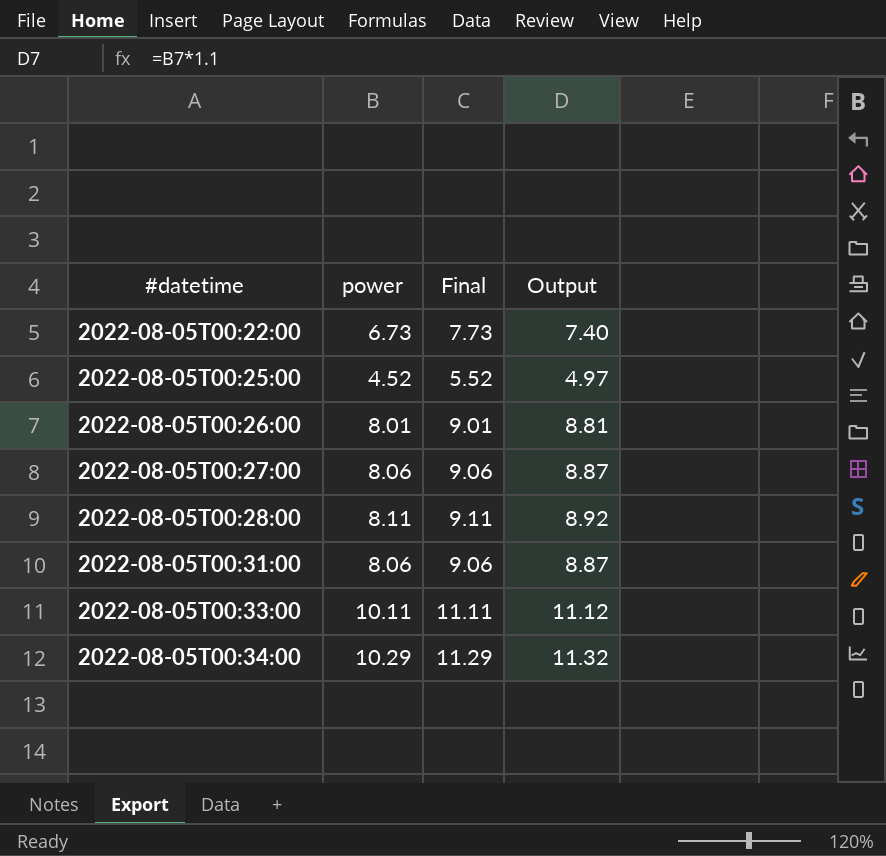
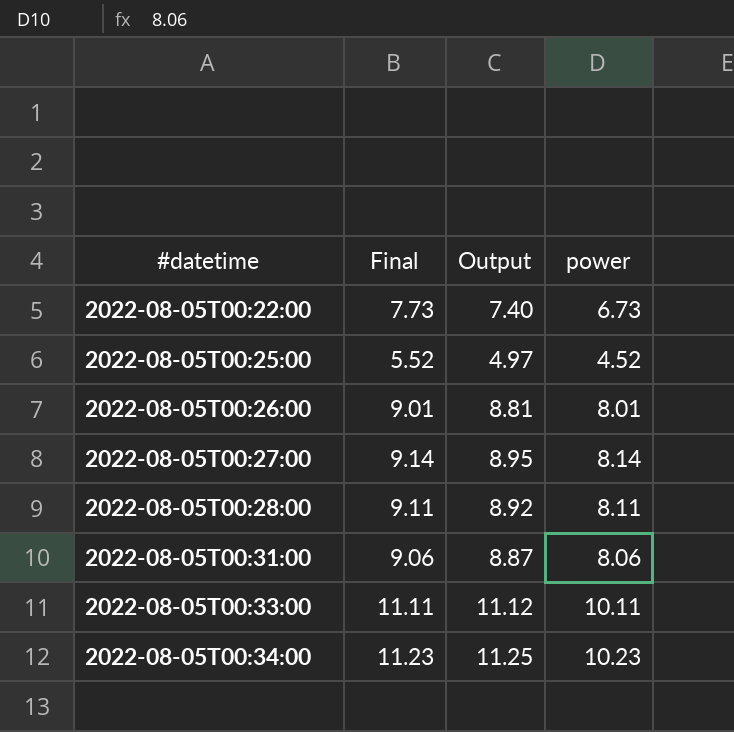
column power | position: 2 -> 4
2022-08-05T00:27:00 | Final: 9.06 -> 9.14
2022-08-05T00:27:00 | Output: 8.87 -> 8.95
2022-08-05T00:27:00 | power: 8.06 -> 8.14
2022-08-05T00:34:00 | Final: 11.29 -> 11.23
2022-08-05T00:34:00 | Output: 11.32 -> 11.25
2022-08-05T00:34:00 | power: 10.29 -> 10.23

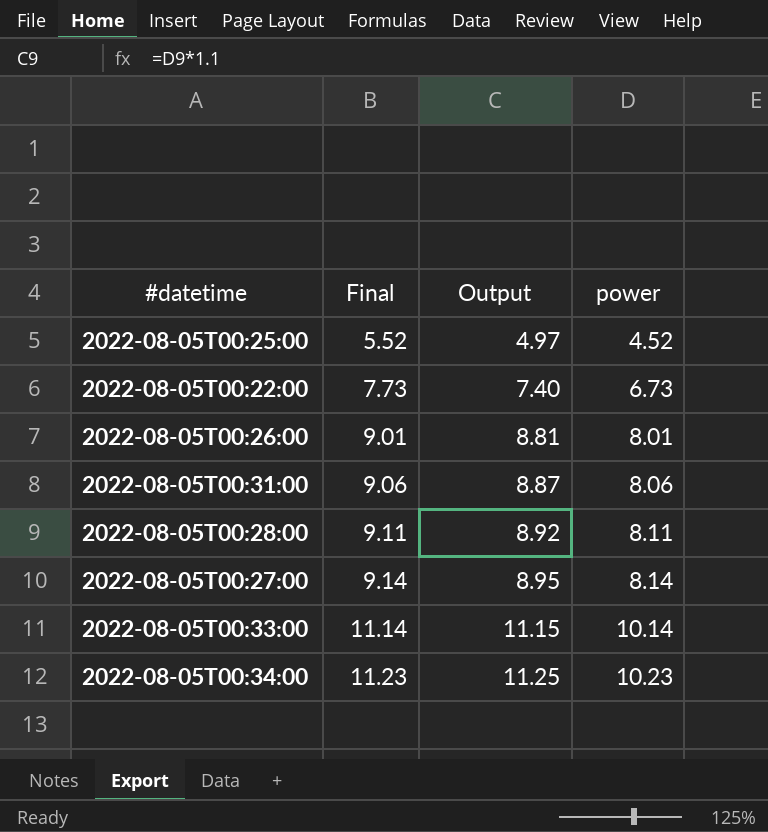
row order: #datetime ascending -> Final ascending
2022-08-05T00:33:00 | Final: 11.11 -> 11.14
2022-08-05T00:33:00 | Output: 11.12 -> 11.15
2022-08-05T00:33:00 | power: 10.11 -> 10.14

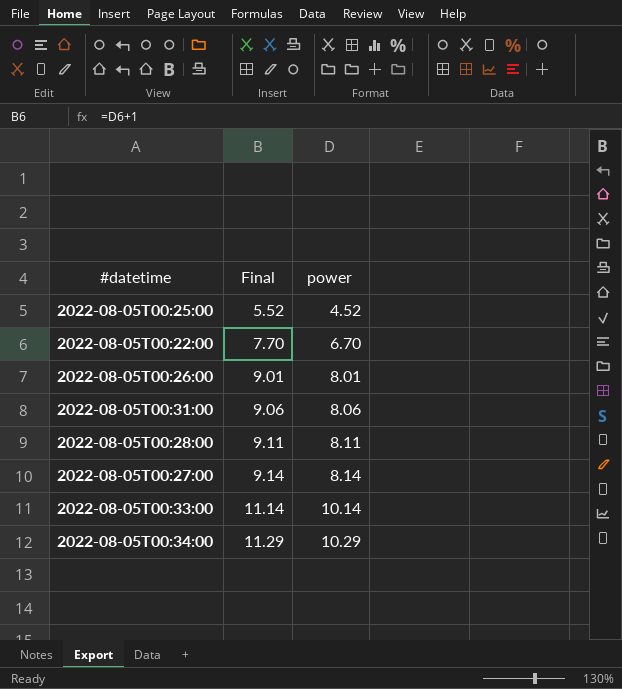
column Output | formula: [power] * 1.1 -> none
2022-08-05T00:22:00 | Final: 7.73 -> 7.70
2022-08-05T00:22:00 | power: 6.73 -> 6.70
2022-08-05T00:34:00 | Final: 11.23 -> 11.29
2022-08-05T00:34:00 | power: 10.23 -> 10.29

